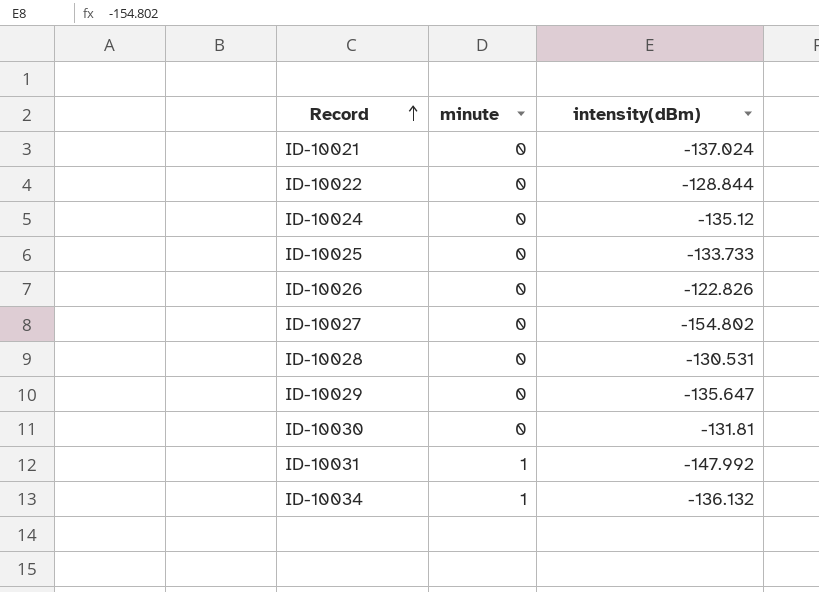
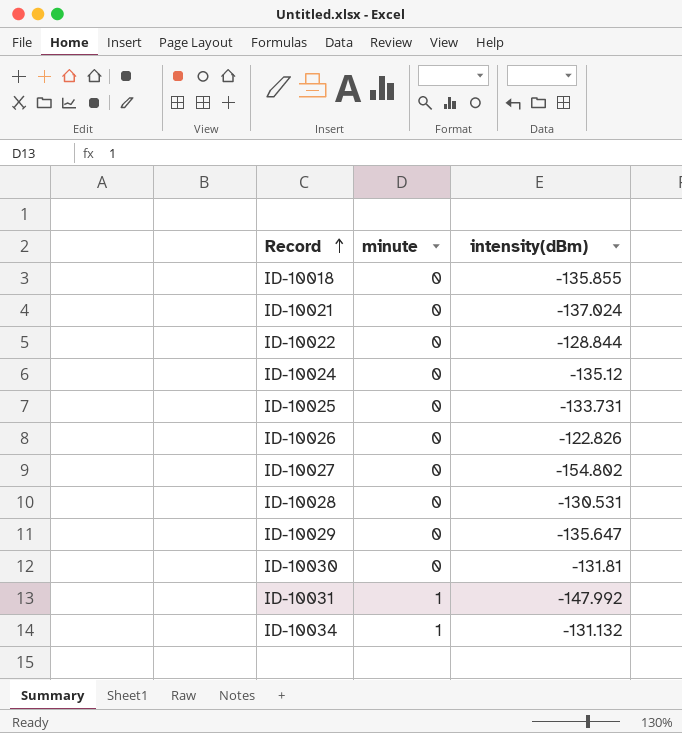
row ID-10018: none -> 0 | -135.855
ID-10025 | intensity(dBm): -133.733 -> -133.731
ID-10034 | intensity(dBm): -136.132 -> -131.132

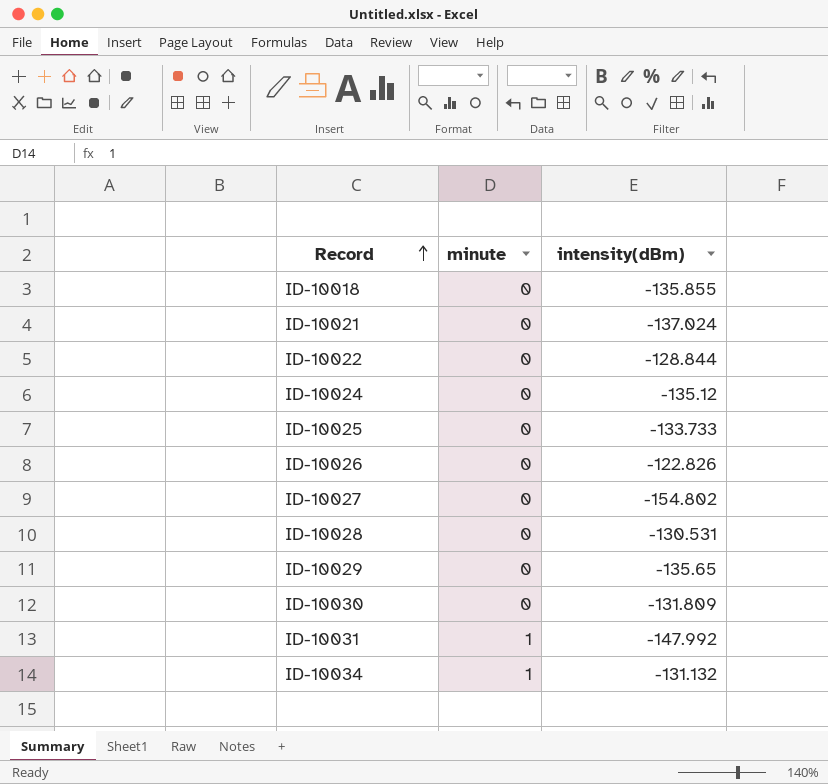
ID-10025 | intensity(dBm): -133.731 -> -133.733
ID-10029 | intensity(dBm): -135.647 -> -135.65
ID-10030 | intensity(dBm): -131.81 -> -131.809

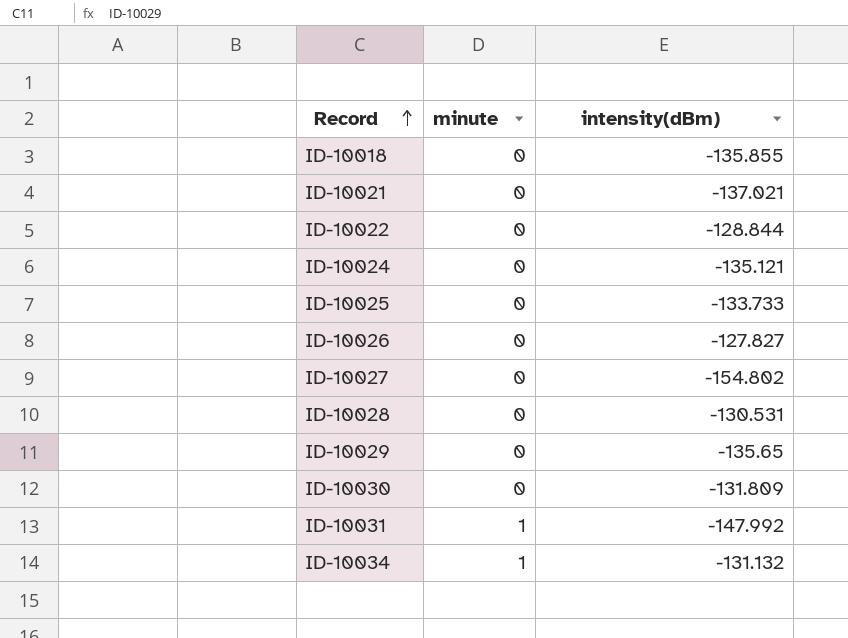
ID-10021 | intensity(dBm): -137.024 -> -137.021
ID-10024 | intensity(dBm): -135.12 -> -135.121
ID-10026 | intensity(dBm): -122.826 -> -127.827

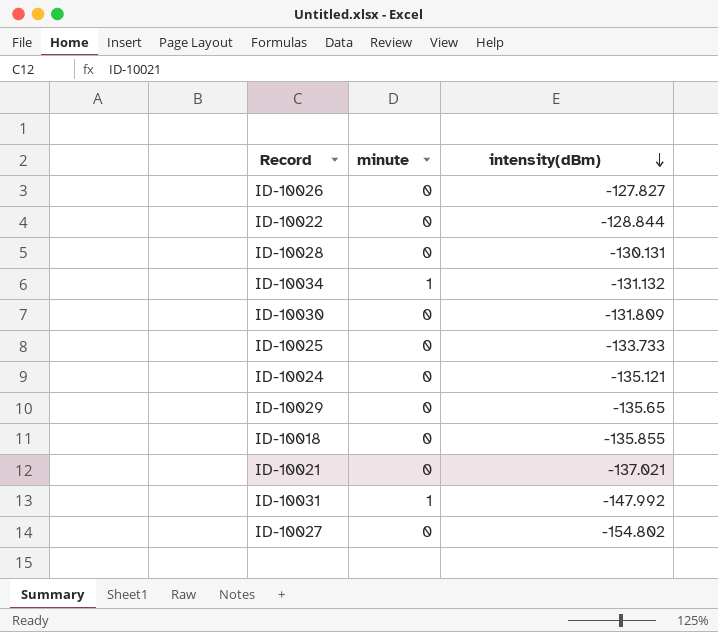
row order: Record ascending -> intensity(dBm) descending
ID-10028 | intensity(dBm): -130.531 -> -130.131

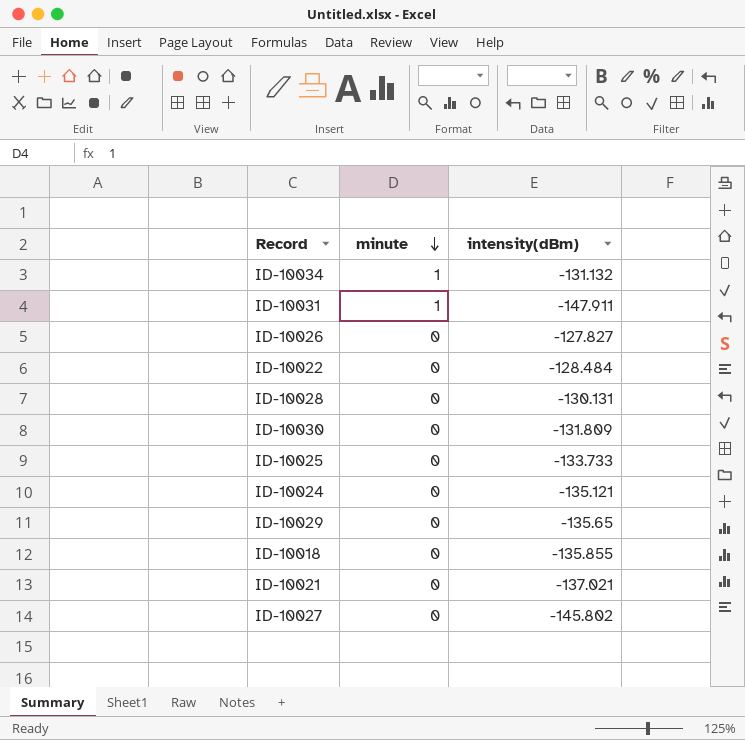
row order: intensity(dBm) descending -> minute descending
ID-10031 | intensity(dBm): -147.992 -> -147.911
ID-10022 | intensity(dBm): -128.844 -> -128.484
ID-10027 | intensity(dBm): -154.802 -> -145.802

